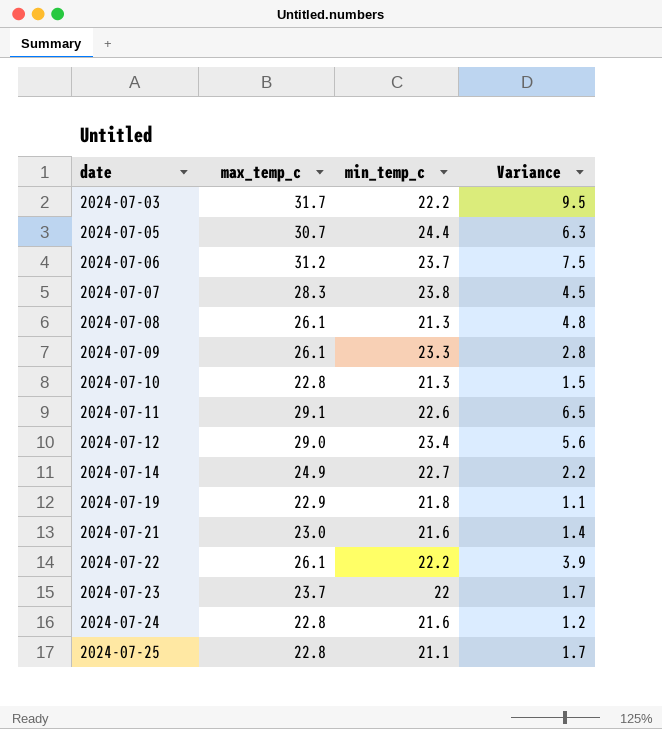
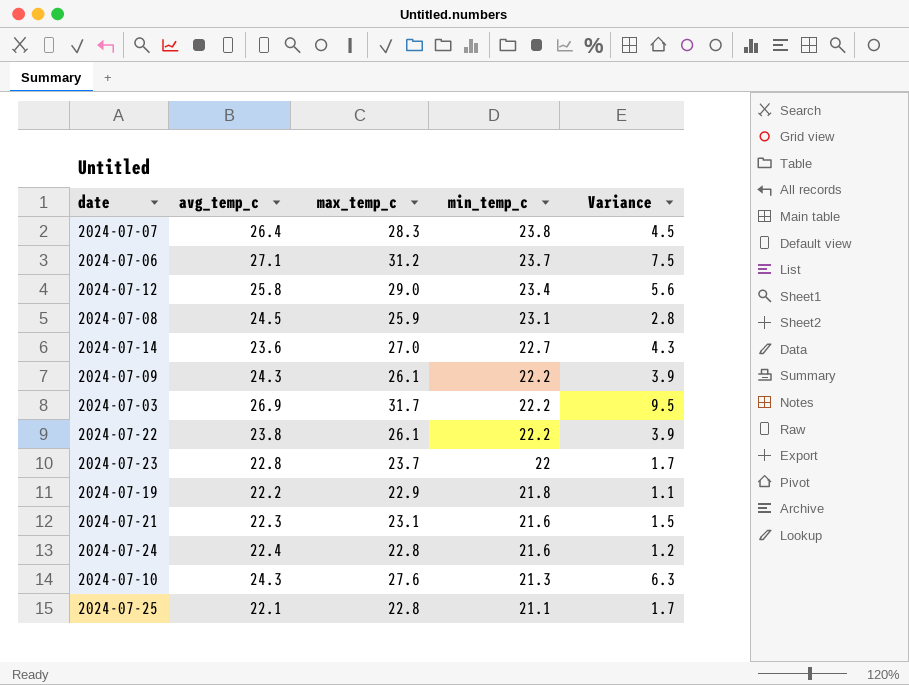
row order: date ascending -> min_temp_c descending
column avg_temp_c | position: none -> 2
row 2024-07-05: 30.7 | 24.4 | 6.3 -> none
row 2024-07-11: 29.1 | 22.6 | 6.5 -> none
2024-07-08 | max_temp_c: 26.1 -> 25.9
2024-07-08 | min_temp_c: 21.3 -> 23.1
2024-07-08 | Variance: 4.8 -> 2.8
2024-07-14 | max_temp_c: 24.9 -> 27.0
2024-07-14 | Variance: 2.2 -> 4.3
2024-07-09 | min_temp_c: 23.3 -> 22.2
2024-07-09 | Variance: 2.8 -> 3.9
2024-07-21 | max_temp_c: 23.0 -> 23.1
2024-07-21 | Variance: 1.4 -> 1.5
2024-07-10 | max_temp_c: 22.8 -> 27.6
2024-07-10 | Variance: 1.5 -> 6.3

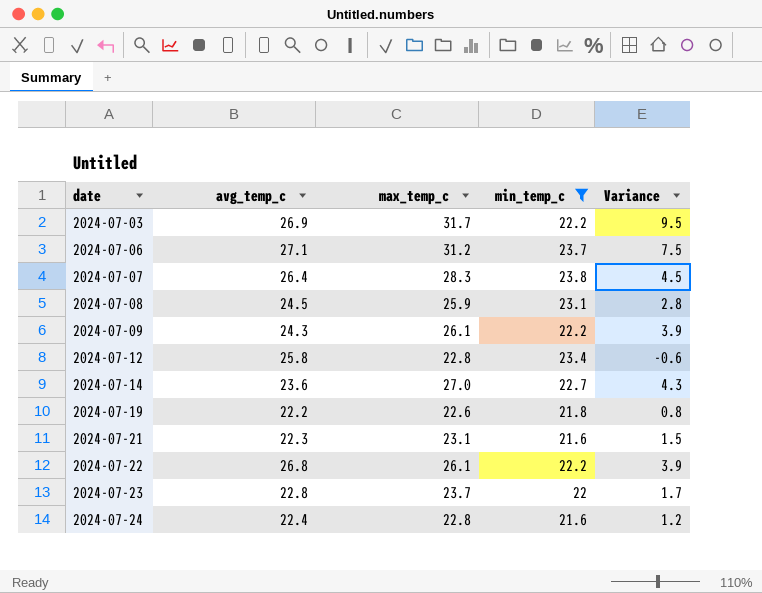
filter: none -> min_temp_c >= 21.6
row order: min_temp_c descending -> date ascending
2024-07-12 | max_temp_c: 29.0 -> 22.8
2024-07-12 | Variance: 5.6 -> -0.6
2024-07-19 | max_temp_c: 22.9 -> 22.6
2024-07-19 | Variance: 1.1 -> 0.8
2024-07-22 | avg_temp_c: 23.8 -> 26.8

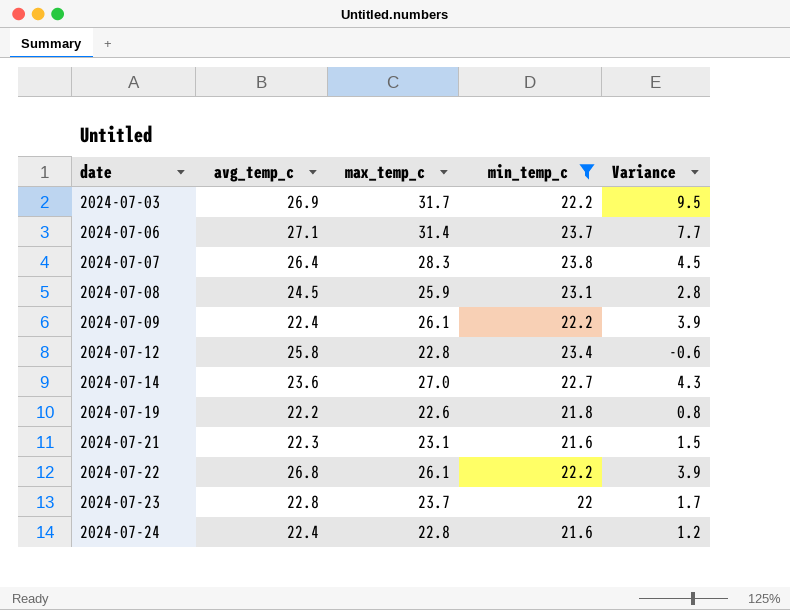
2024-07-06 | max_temp_c: 31.2 -> 31.4
2024-07-06 | Variance: 7.5 -> 7.7
2024-07-09 | avg_temp_c: 24.3 -> 22.4

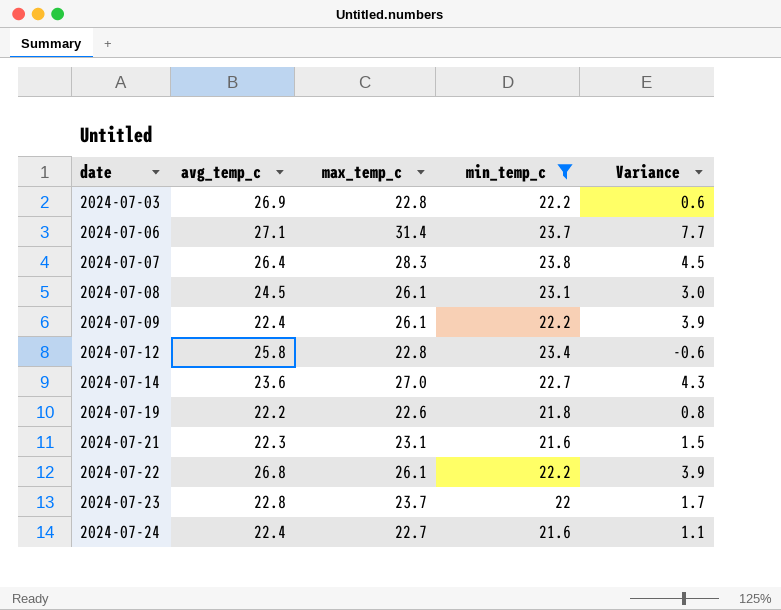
2024-07-03 | max_temp_c: 31.7 -> 22.8
2024-07-03 | Variance: 9.5 -> 0.6
2024-07-08 | max_temp_c: 25.9 -> 26.1
2024-07-08 | Variance: 2.8 -> 3.0
2024-07-24 | max_temp_c: 22.8 -> 22.7
2024-07-24 | Variance: 1.2 -> 1.1

